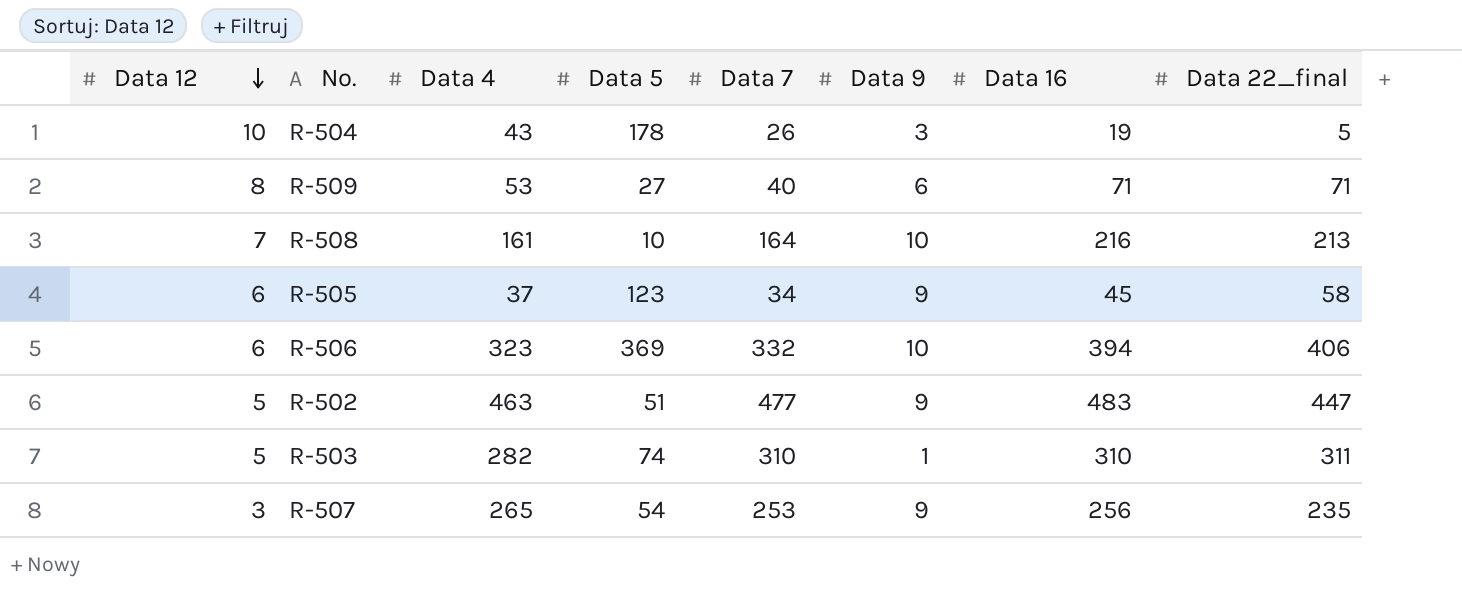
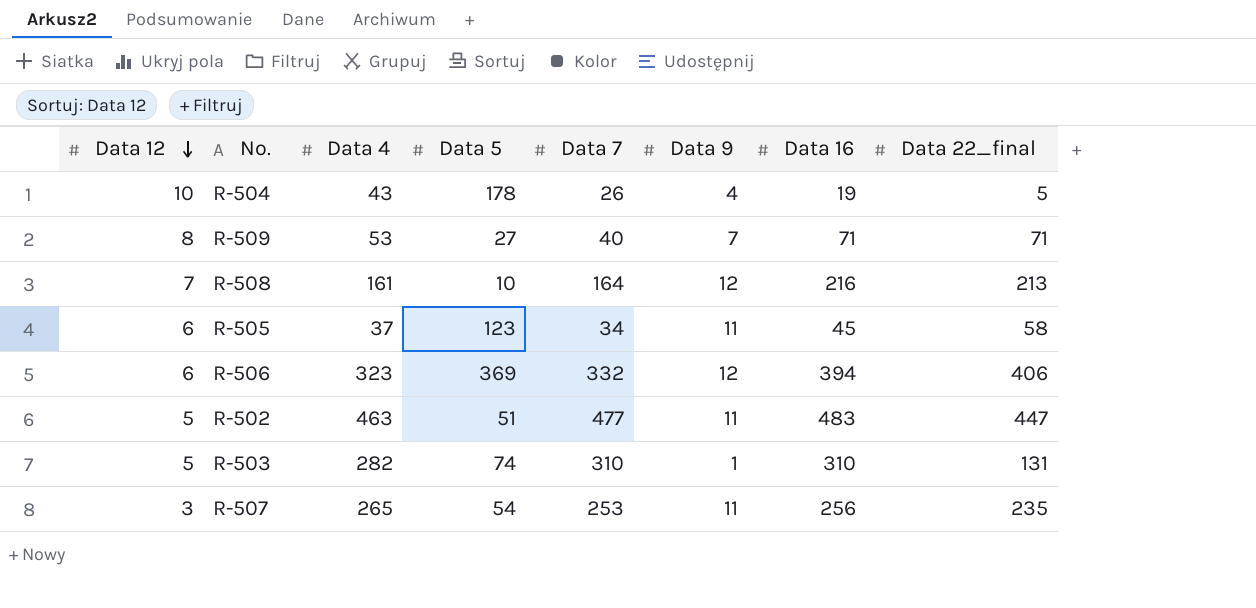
R-504 | Data 9: 3 -> 4
R-509 | Data 9: 6 -> 7
R-508 | Data 9: 10 -> 12
R-505 | Data 9: 9 -> 11
R-506 | Data 9: 10 -> 12
R-502 | Data 9: 9 -> 11
R-503 | Data 22_final: 311 -> 131
R-507 | Data 9: 9 -> 11

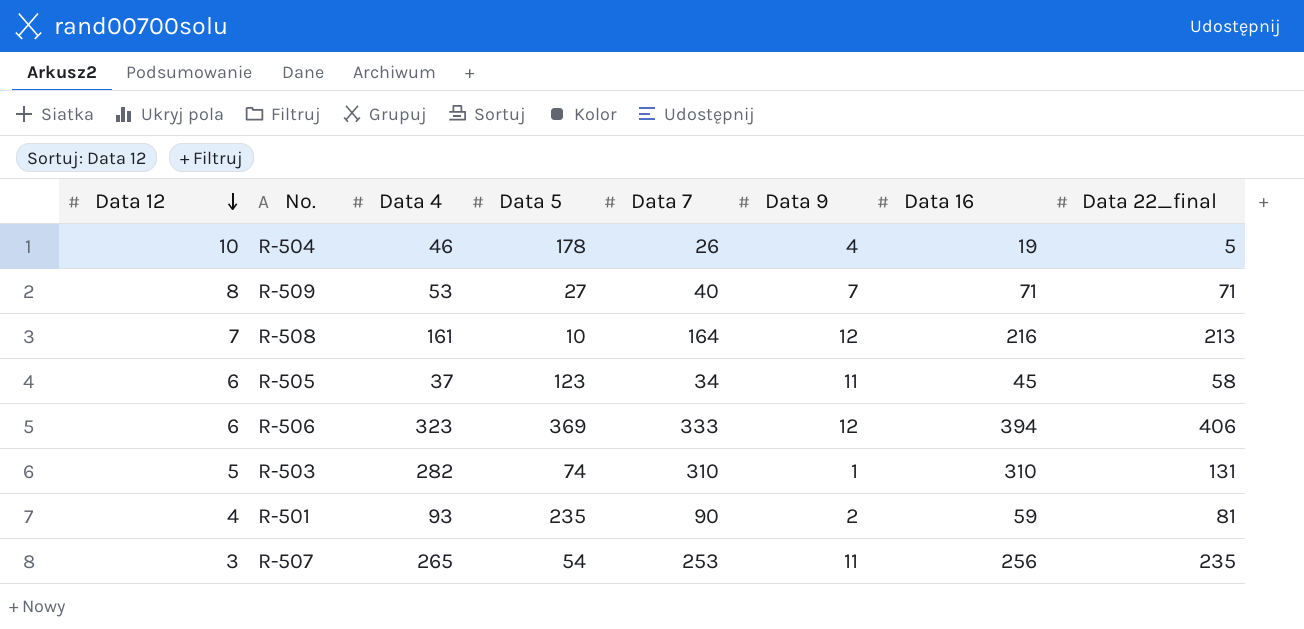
row R-502: 5 | 463 | 51 | 477 | 11 | 483 | 447 -> none
R-504 | Data 4: 43 -> 46
R-506 | Data 7: 332 -> 333
row R-501: none -> 4 | 93 | 235 | 90 | 2 | 59 | 81

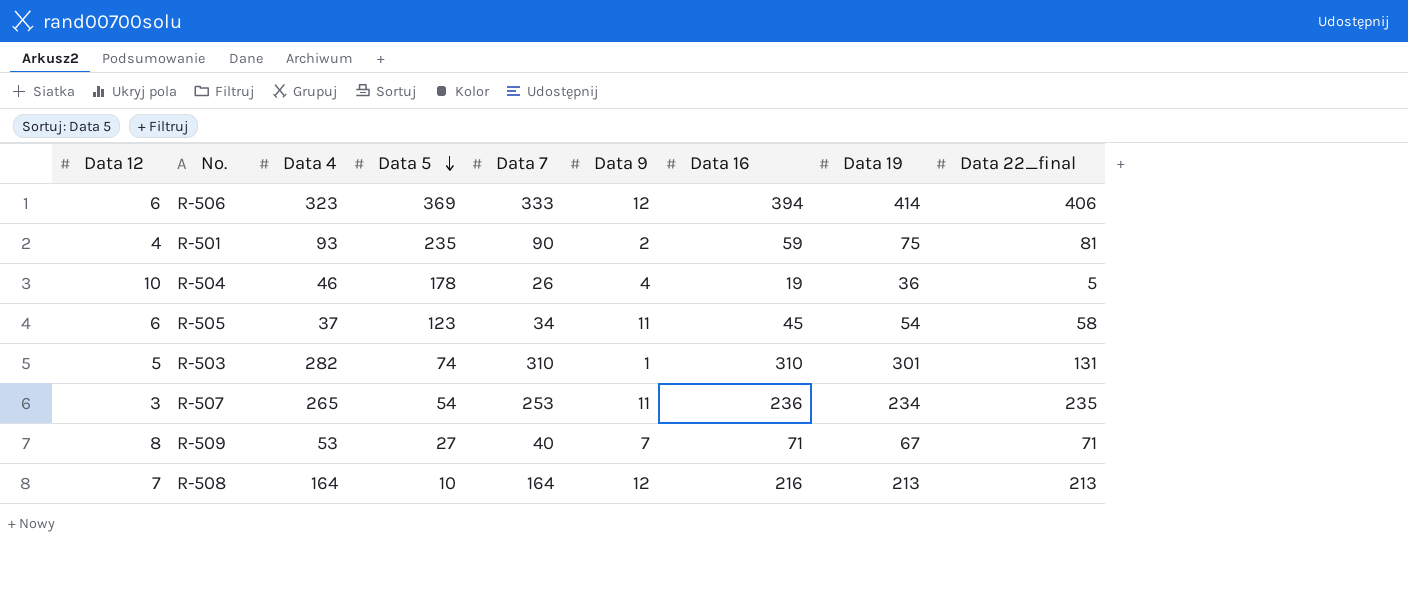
row order: Data 12 descending -> Data 5 descending
column Data 19 | position: none -> 8
R-507 | Data 16: 256 -> 236
R-508 | Data 4: 161 -> 164

